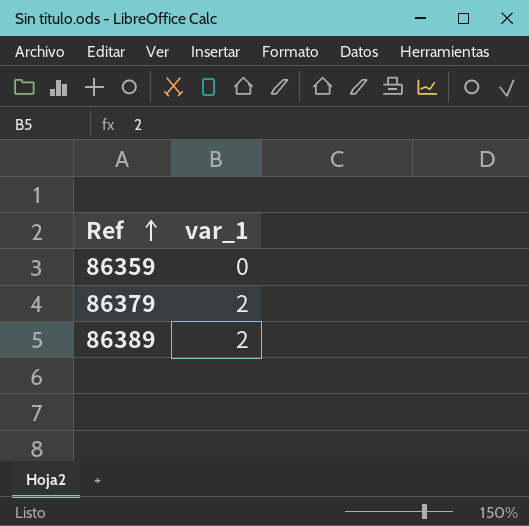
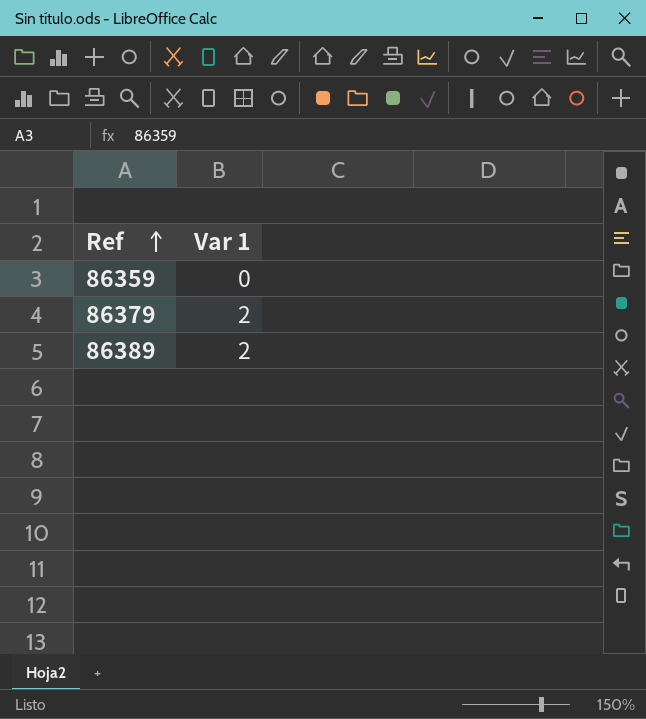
column name: var_1 -> Var 1

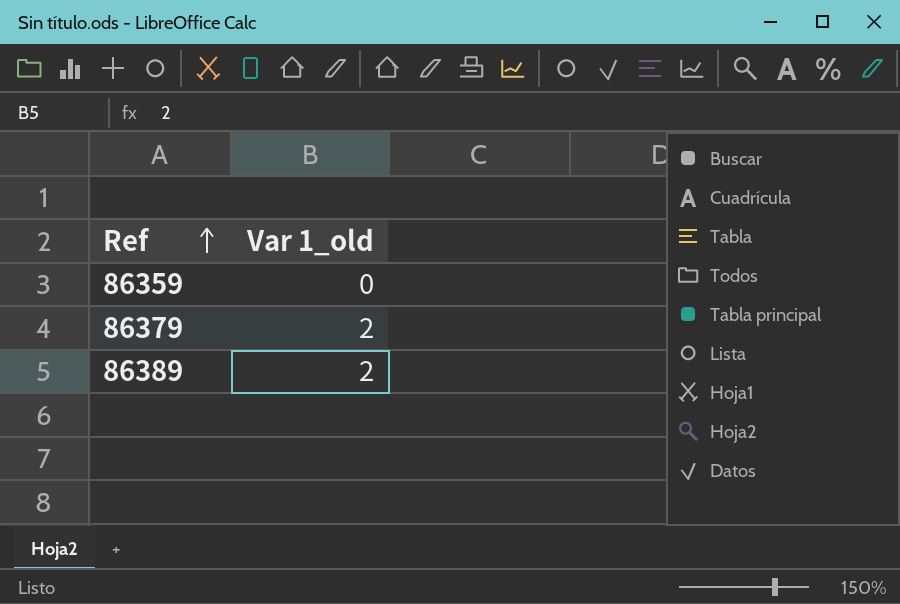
column name: Var 1 -> Var 1_old

